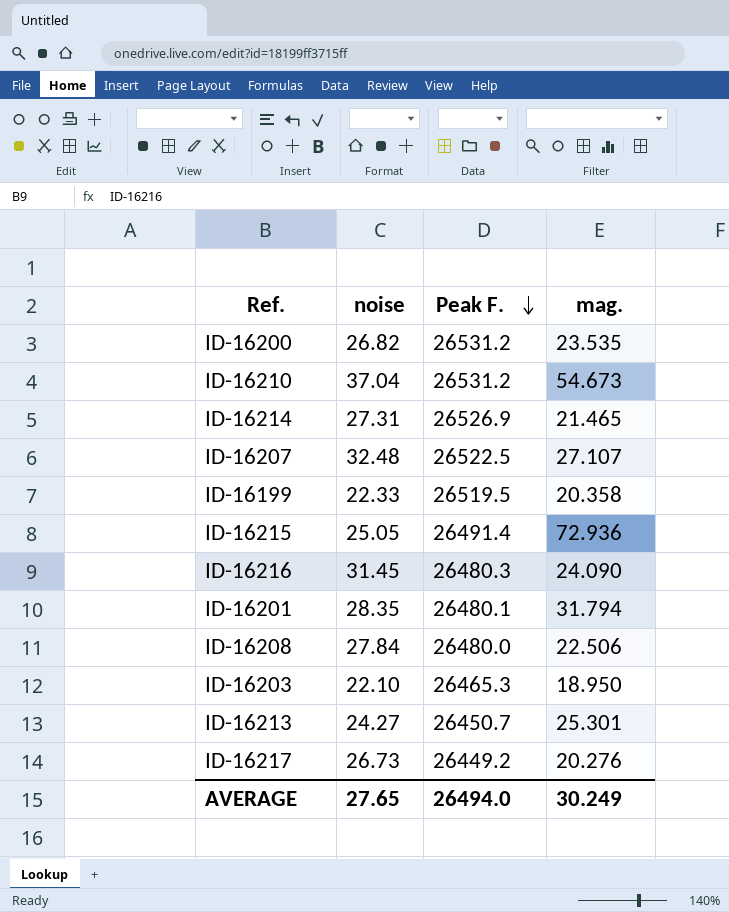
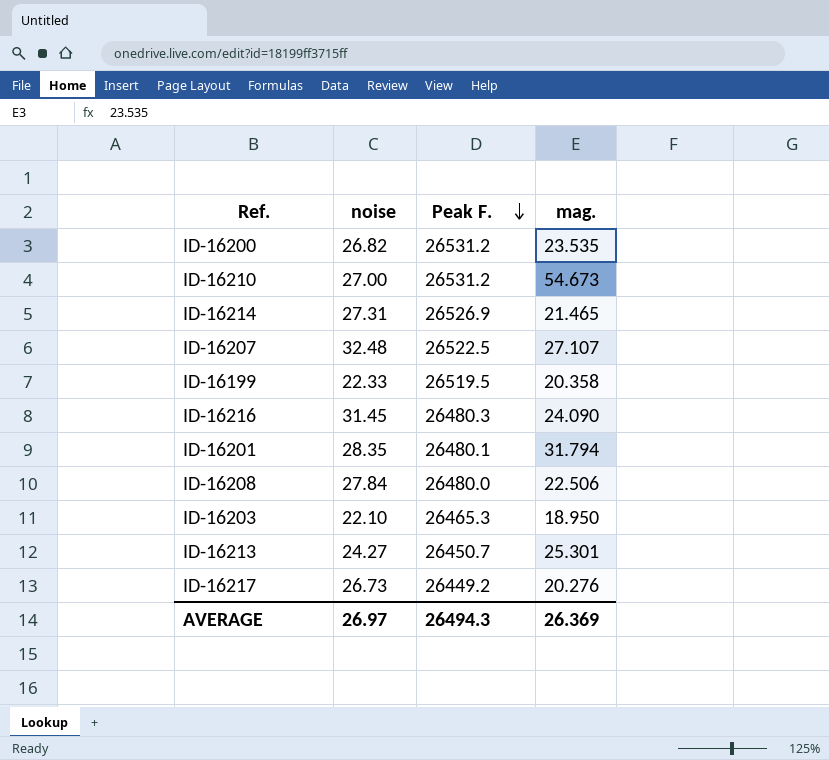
row ID-16215: 25.05 | 26491.4 | 72.936 -> none
ID-16210 | noise: 37.04 -> 27.00
AVERAGE | noise: 27.65 -> 26.97
AVERAGE | Peak F.: 26494.0 -> 26494.3
AVERAGE | mag.: 30.249 -> 26.369

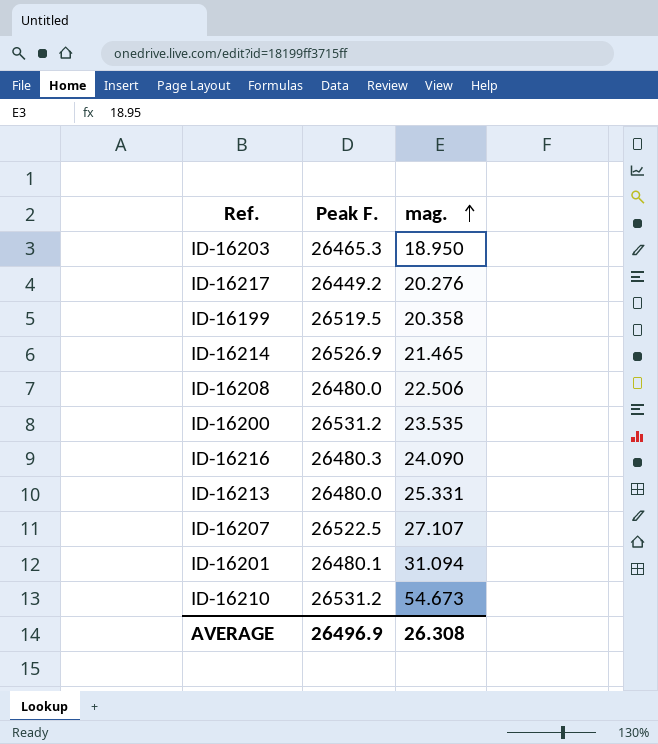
row order: Peak F. descending -> mag. ascending
column noise | position: 2 -> none
ID-16213 | Peak F.: 26450.7 -> 26480.0
ID-16213 | mag.: 25.301 -> 25.331
ID-16201 | mag.: 31.794 -> 31.094
AVERAGE | Peak F.: 26494.3 -> 26496.9
AVERAGE | mag.: 26.369 -> 26.308

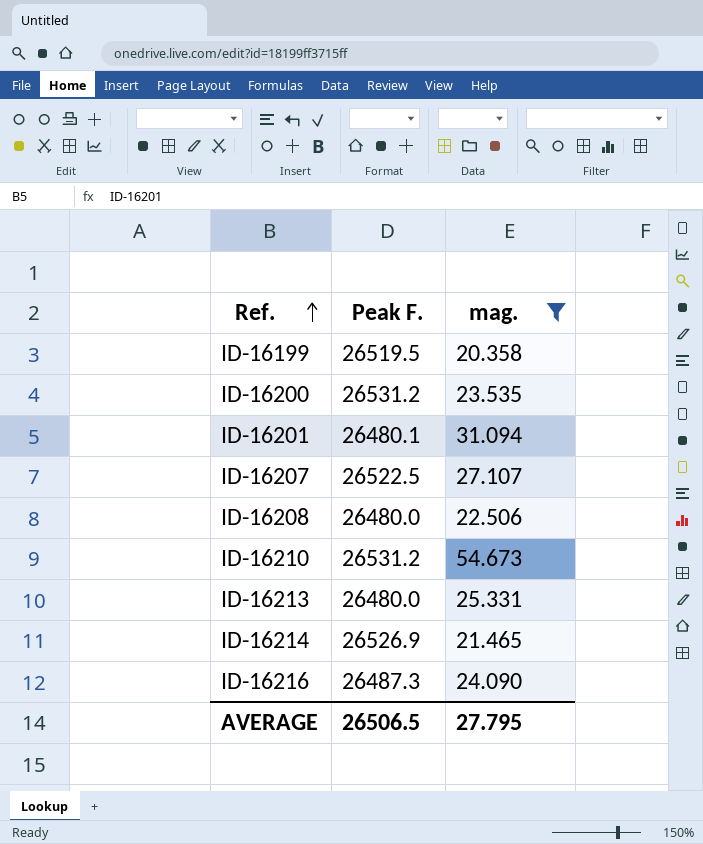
filter: none -> mag. >= 20.358
row order: mag. ascending -> Ref. ascending
ID-16216 | Peak F.: 26480.3 -> 26487.3
AVERAGE | Peak F.: 26496.9 -> 26506.5
AVERAGE | mag.: 26.308 -> 27.795

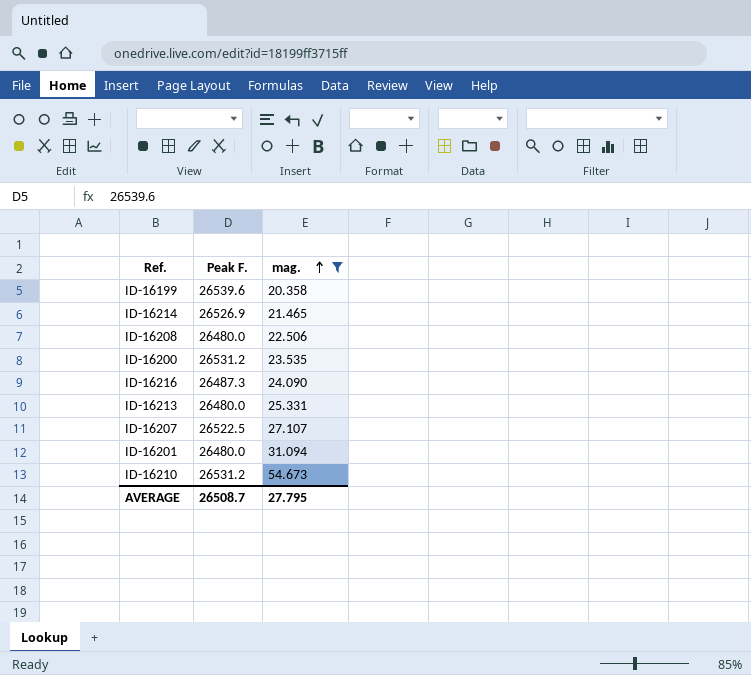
row order: Ref. ascending -> mag. ascending
ID-16199 | Peak F.: 26519.5 -> 26539.6
ID-16201 | Peak F.: 26480.1 -> 26480.0
AVERAGE | Peak F.: 26506.5 -> 26508.7

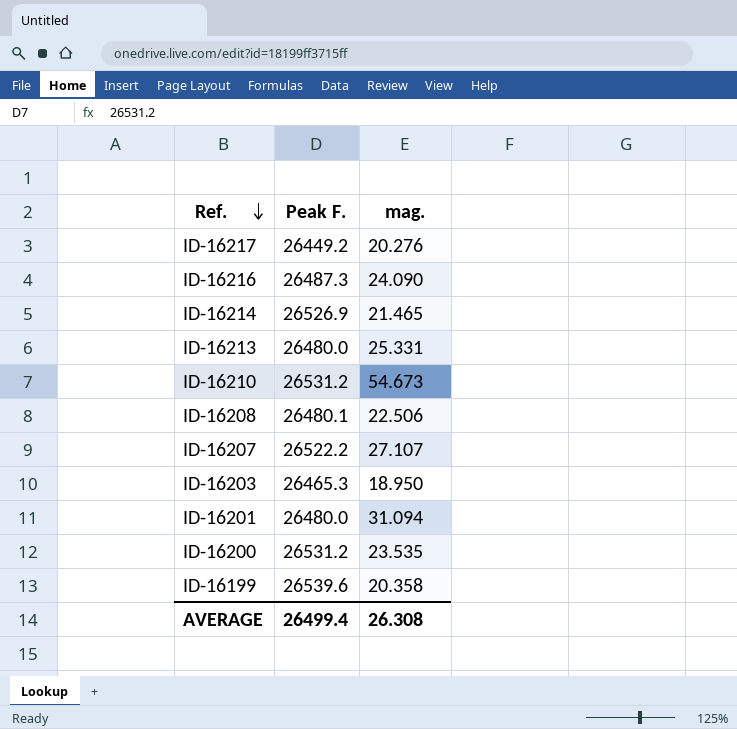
filter: mag. >= 20.358 -> none
row order: mag. ascending -> Ref. descending
ID-16208 | Peak F.: 26480.0 -> 26480.1
ID-16207 | Peak F.: 26522.5 -> 26522.2
AVERAGE | Peak F.: 26508.7 -> 26499.4
AVERAGE | mag.: 27.795 -> 26.308

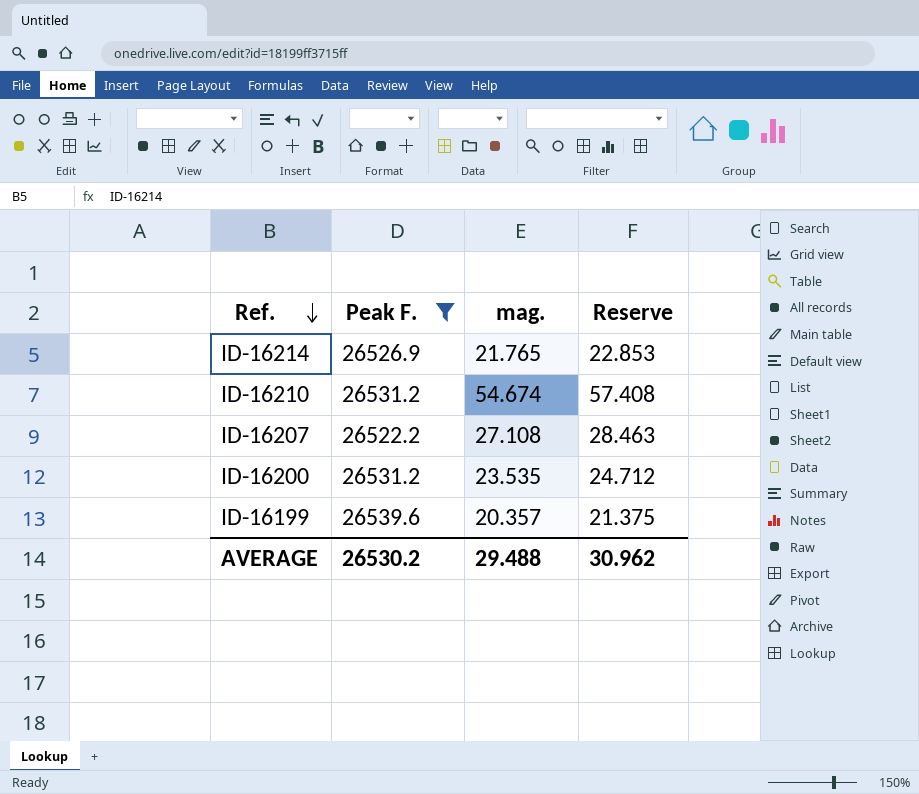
filter: none -> Peak F. >= 26522.2
column Reserve | formula: none -> [mag.] * 1.05
ID-16214 | mag.: 21.465 -> 21.765
ID-16210 | mag.: 54.673 -> 54.674
ID-16207 | mag.: 27.107 -> 27.108
ID-16199 | mag.: 20.358 -> 20.357
AVERAGE | Peak F.: 26499.4 -> 26530.2
AVERAGE | mag.: 26.308 -> 29.488

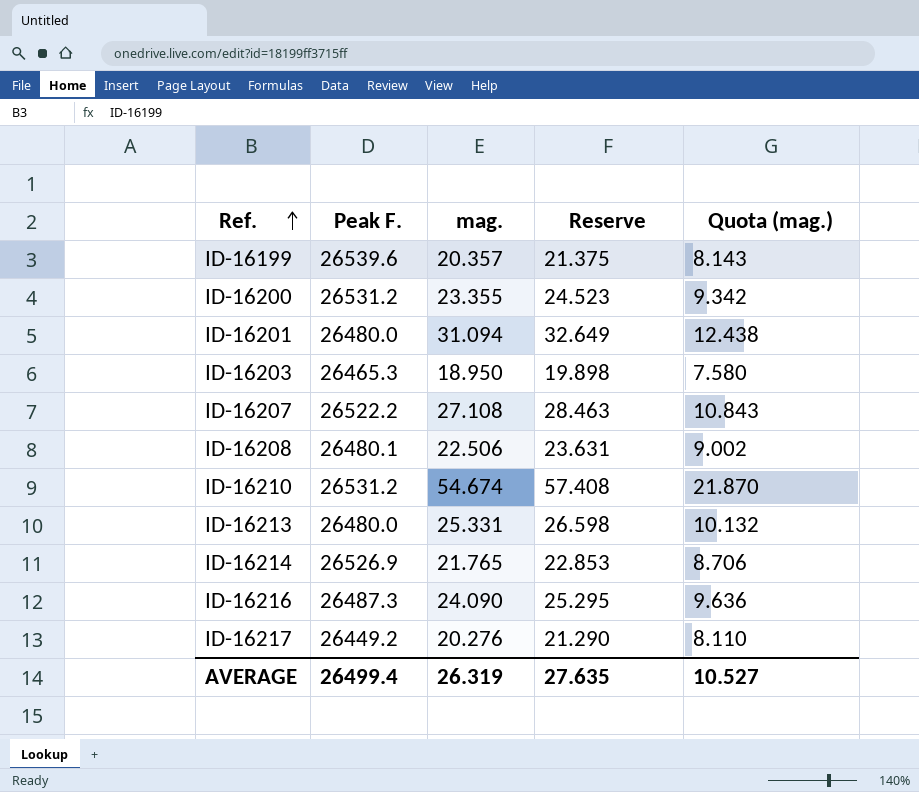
filter: Peak F. >= 26522.2 -> none
row order: Ref. descending -> Ref. ascending
column Quota (mag.) | formula: none -> [mag.] * 0.4
ID-16200 | mag.: 23.535 -> 23.355
ID-16200 | Reserve: 24.712 -> 24.523
AVERAGE | Peak F.: 26530.2 -> 26499.4
AVERAGE | mag.: 29.488 -> 26.319
AVERAGE | Reserve: 30.962 -> 27.635

